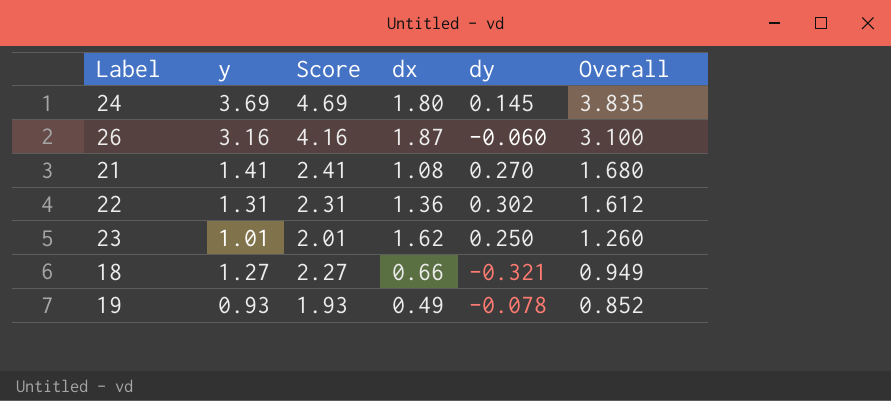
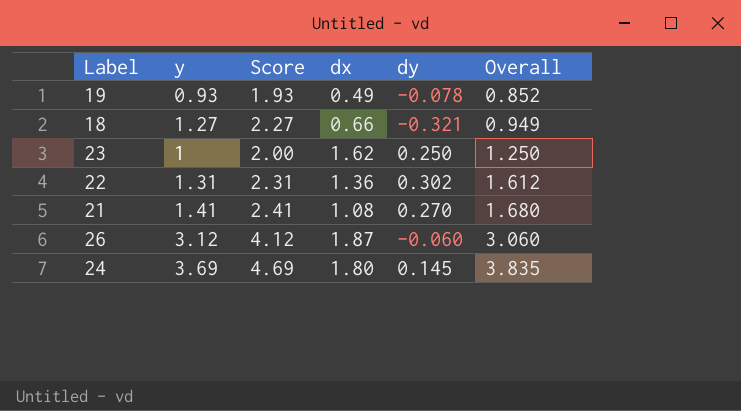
row order: Overall descending -> Overall ascending
23 | y: 1.01 -> 1
23 | Score: 2.01 -> 2.00
23 | Overall: 1.260 -> 1.250
26 | y: 3.16 -> 3.12
26 | Score: 4.16 -> 4.12
26 | Overall: 3.100 -> 3.060

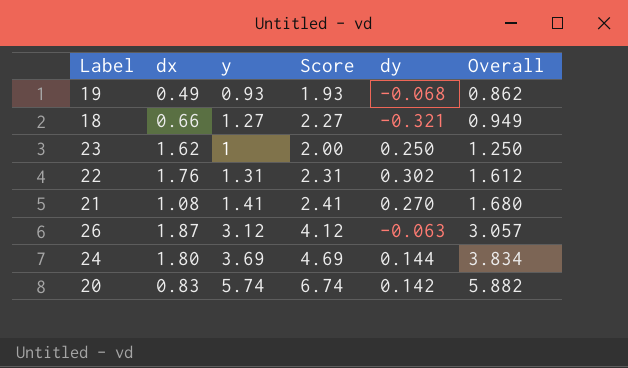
column dx | position: 4 -> 2
19 | dy: -0.078 -> -0.068
19 | Overall: 0.852 -> 0.862
22 | dx: 1.36 -> 1.76
26 | dy: -0.060 -> -0.063
26 | Overall: 3.060 -> 3.057
24 | dy: 0.145 -> 0.144
24 | Overall: 3.835 -> 3.834
row 20: none -> 0.83 | 5.74 | 6.74 | 0.142 | 5.882

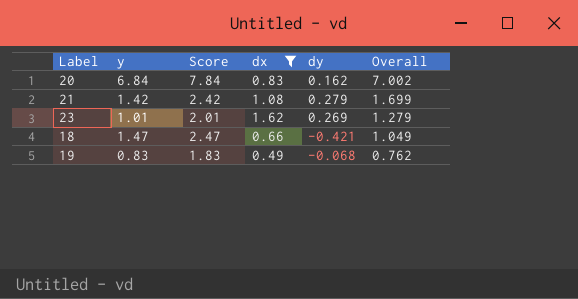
filter: none -> dx <= 1.62
row order: Overall ascending -> Overall descending
column dx | position: 2 -> 4
20 | y: 5.74 -> 6.84
20 | Score: 6.74 -> 7.84
20 | dy: 0.142 -> 0.162
20 | Overall: 5.882 -> 7.002
21 | y: 1.41 -> 1.42
21 | Score: 2.41 -> 2.42
21 | dy: 0.270 -> 0.279
21 | Overall: 1.680 -> 1.699
23 | y: 1 -> 1.01
23 | Score: 2.00 -> 2.01
23 | dy: 0.250 -> 0.269
23 | Overall: 1.250 -> 1.279
18 | y: 1.27 -> 1.47
18 | Score: 2.27 -> 2.47
18 | dy: -0.321 -> -0.421
18 | Overall: 0.949 -> 1.049
19 | y: 0.93 -> 0.83
19 | Score: 1.93 -> 1.83
19 | Overall: 0.862 -> 0.762

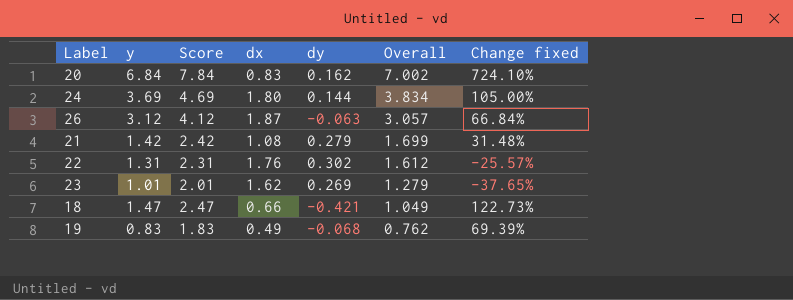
filter: dx <= 1.62 -> none
column Change fixed | formula: none -> ([y] - [dx]) / [dx]

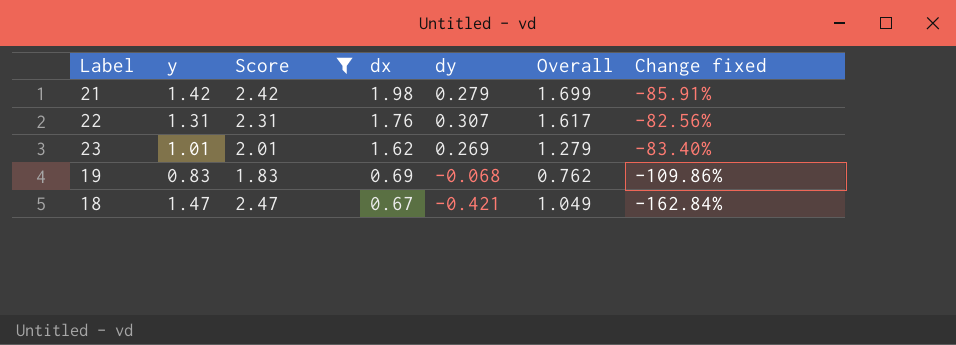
filter: none -> Score <= 2.47
row order: Overall descending -> dx descending
column Change fixed | formula: ([y] - [dx]) / [dx] -> ([dy] - [dx]) / [dx]
21 | dx: 1.08 -> 1.98
22 | dy: 0.302 -> 0.307
22 | Overall: 1.612 -> 1.617
19 | dx: 0.49 -> 0.69
18 | dx: 0.66 -> 0.67

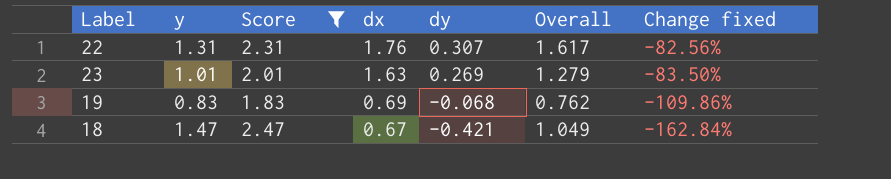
row 21: 1.42 | 2.42 | 1.98 | 0.279 | 1.699 | -85.91% -> none
23 | dx: 1.62 -> 1.63
23 | Change fixed: -83.40% -> -83.50%

